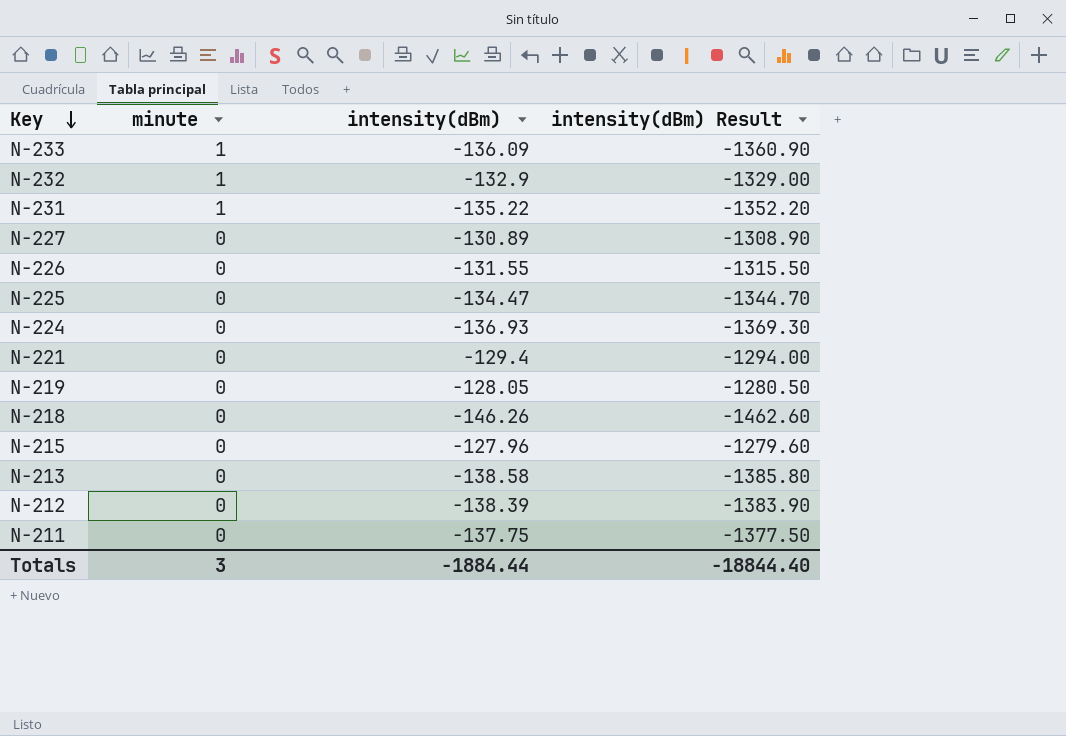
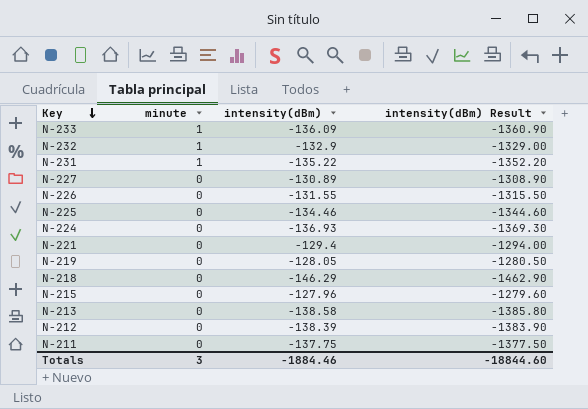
N-225 | intensity(dBm): -134.47 -> -134.46
N-225 | intensity(dBm) Result: -1344.70 -> -1344.60
N-218 | intensity(dBm): -146.26 -> -146.29
N-218 | intensity(dBm) Result: -1462.60 -> -1462.90
Totals | intensity(dBm): -1884.44 -> -1884.46
Totals | intensity(dBm) Result: -18844.40 -> -18844.60

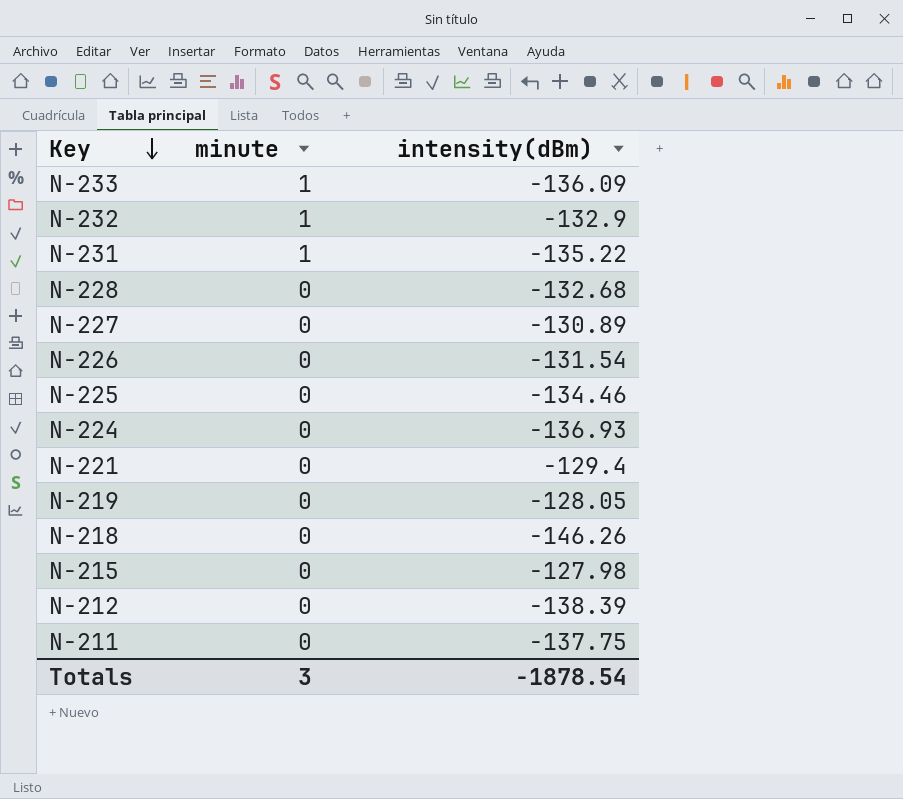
column intensity(dBm) Result | formula: [intensity(dBm)] * 10 -> none
row N-213: 0 | -138.58 | -1385.80 -> none
row N-228: none -> 0 | -132.68
N-226 | intensity(dBm): -131.55 -> -131.54
N-218 | intensity(dBm): -146.29 -> -146.26
N-215 | intensity(dBm): -127.96 -> -127.98
Totals | intensity(dBm): -1884.46 -> -1878.54

